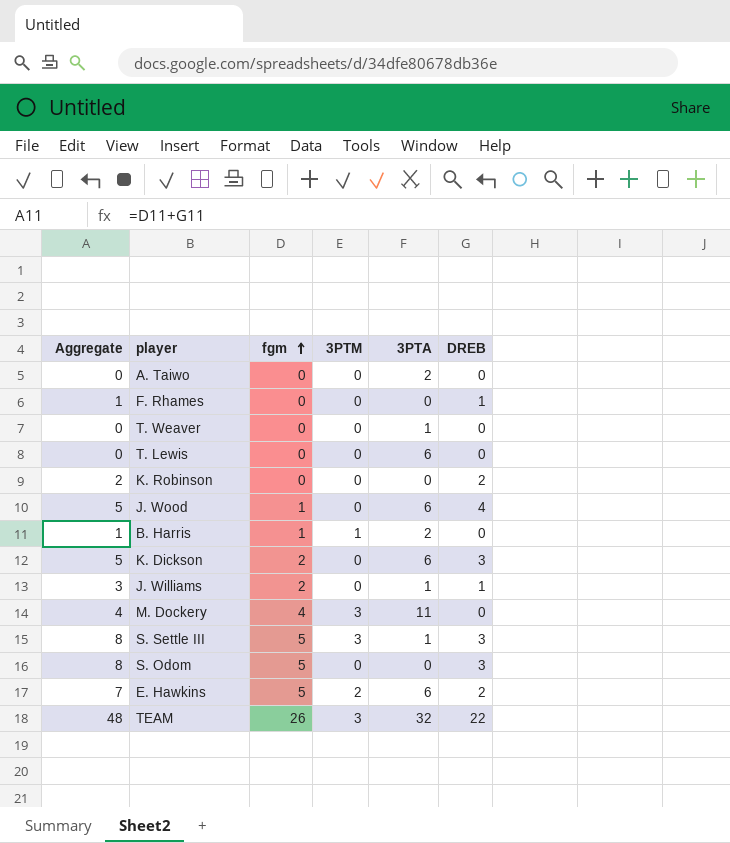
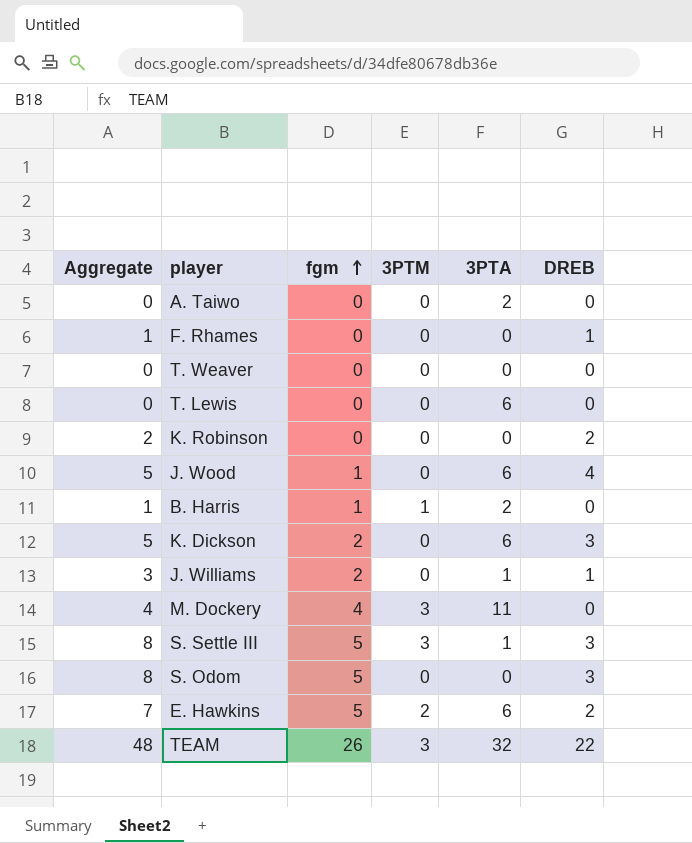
T. Weaver | 3PTA: 1 -> 0

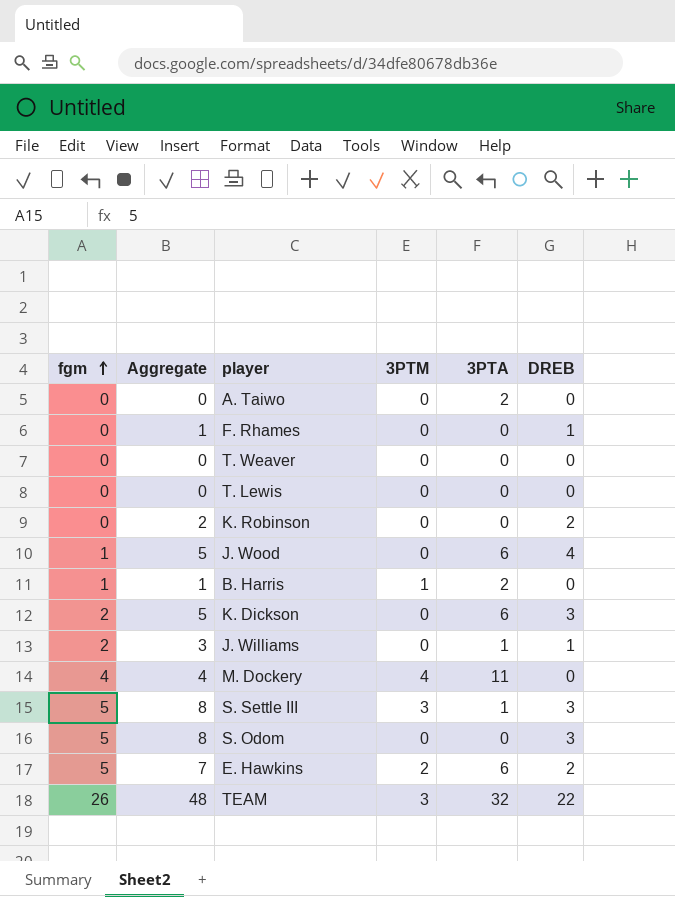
column fgm | position: 3 -> 1
T. Lewis | 3PTA: 6 -> 0
M. Dockery | 3PTM: 3 -> 4

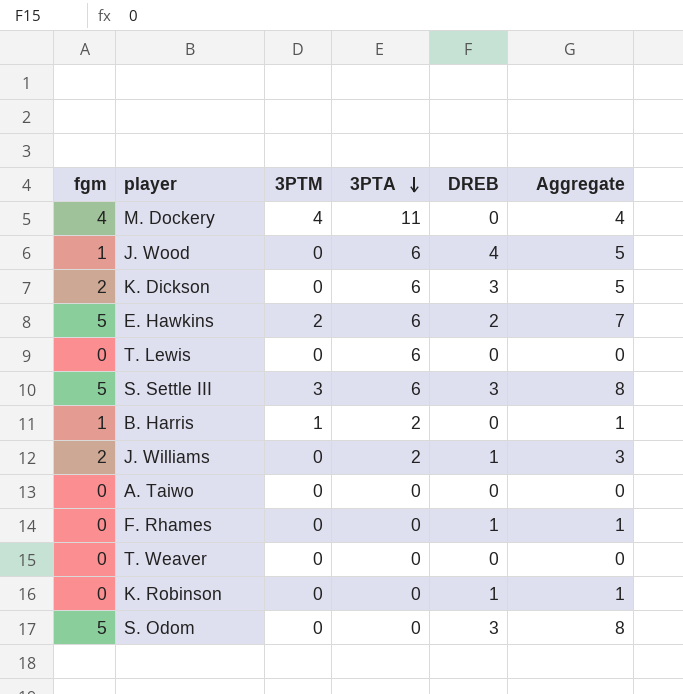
row order: fgm ascending -> 3PTA descending
column Aggregate | position: 2 -> 6
row TEAM: 26 | 48 | 3 | 32 | 22 -> none
T. Lewis | 3PTA: 0 -> 6
S. Settle III | 3PTA: 1 -> 6
J. Williams | 3PTA: 1 -> 2
A. Taiwo | 3PTA: 2 -> 0
K. Robinson | DREB: 2 -> 1
K. Robinson | Aggregate: 2 -> 1

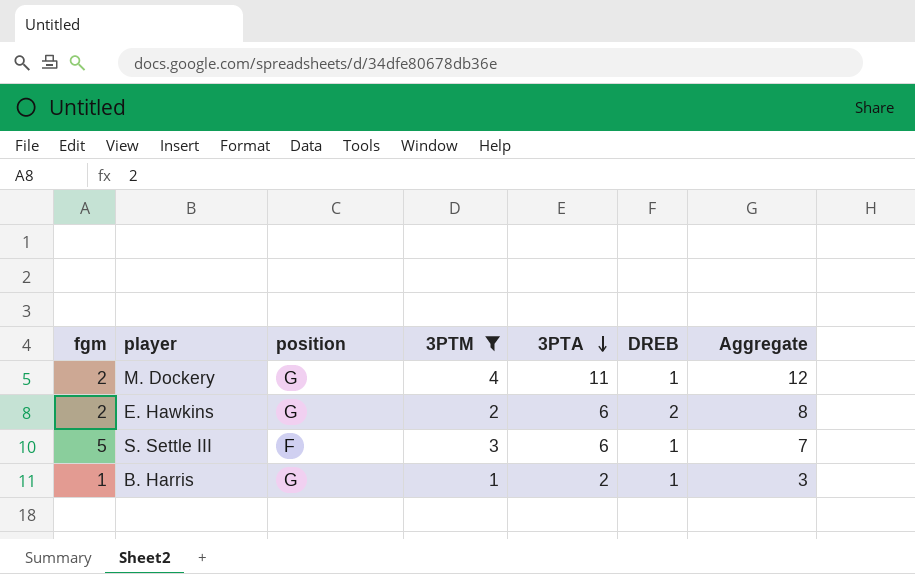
filter: none -> 3PTM != 0
column position | position: none -> 3
column Aggregate | formula: [fgm] + [DREB] -> [3PTA] + [DREB]
M. Dockery | fgm: 4 -> 2
M. Dockery | DREB: 0 -> 1
E. Hawkins | fgm: 5 -> 2
S. Settle III | DREB: 3 -> 1
B. Harris | DREB: 0 -> 1

